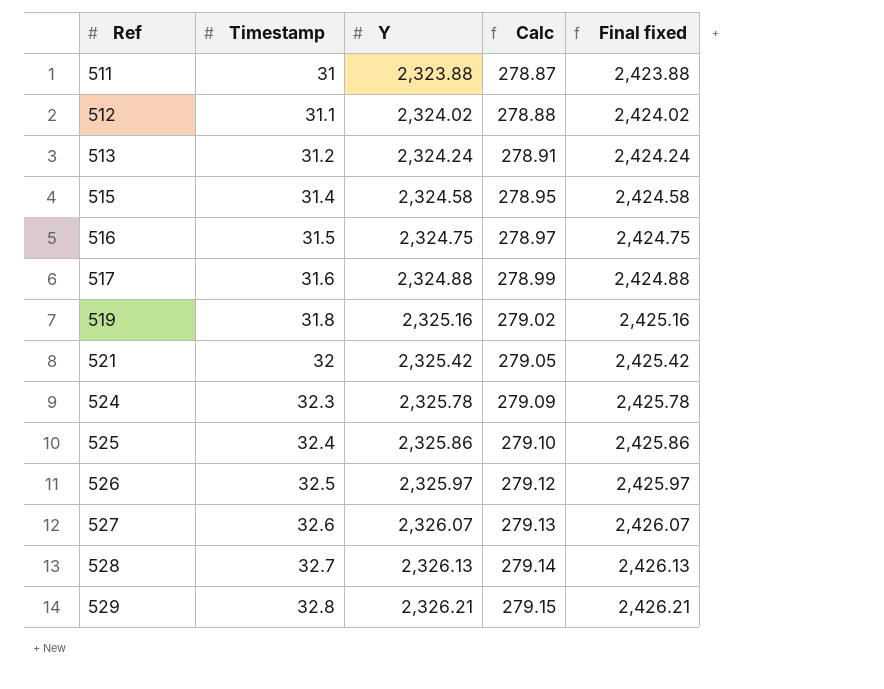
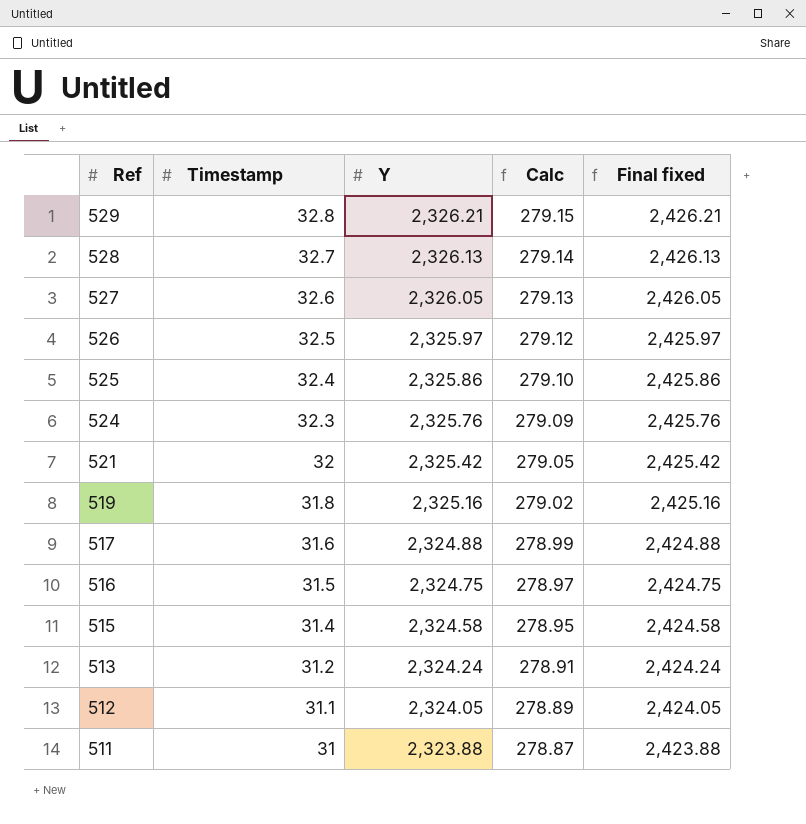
row order: Ref ascending -> Ref descending
527 | Y: 2,326.07 -> 2,326.05
527 | Final fixed: 2,426.07 -> 2,426.05
524 | Y: 2,325.78 -> 2,325.76
524 | Final fixed: 2,425.78 -> 2,425.76
512 | Y: 2,324.02 -> 2,324.05
512 | Calc: 278.88 -> 278.89
512 | Final fixed: 2,424.02 -> 2,424.05

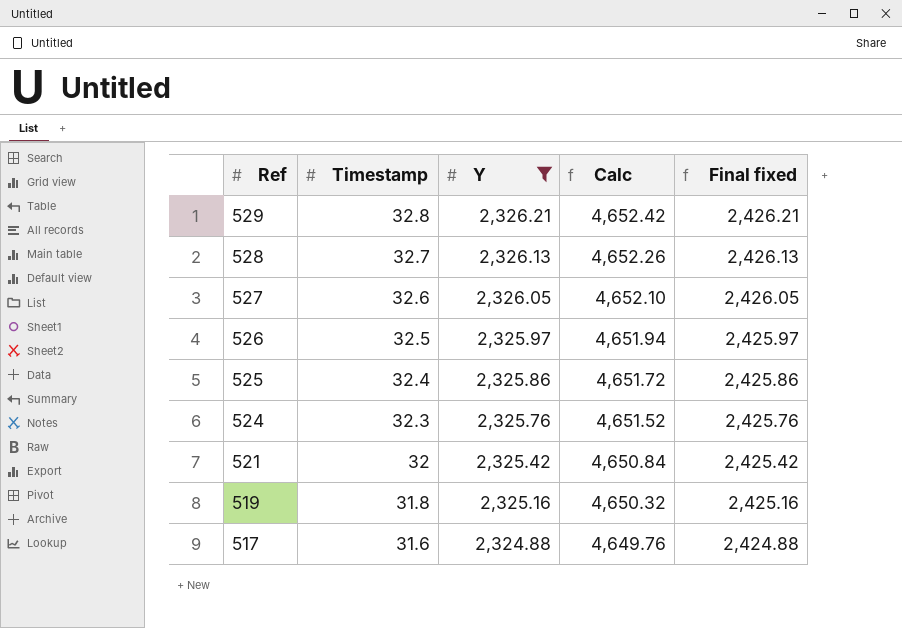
filter: none -> Y >= 2,324.88
column Calc | formula: [Y] * 0.12 -> [Y] * 2

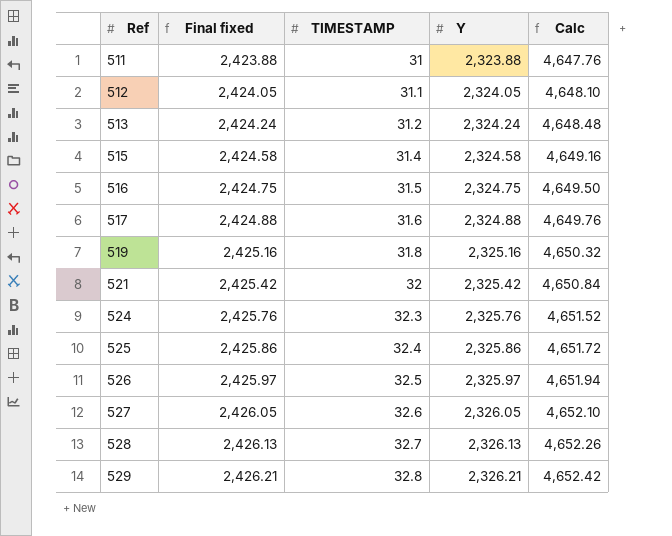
filter: Y >= 2,324.88 -> none
row order: Ref descending -> Ref ascending
column Final fixed | position: 5 -> 2
column name: Timestamp -> TIMESTAMP

